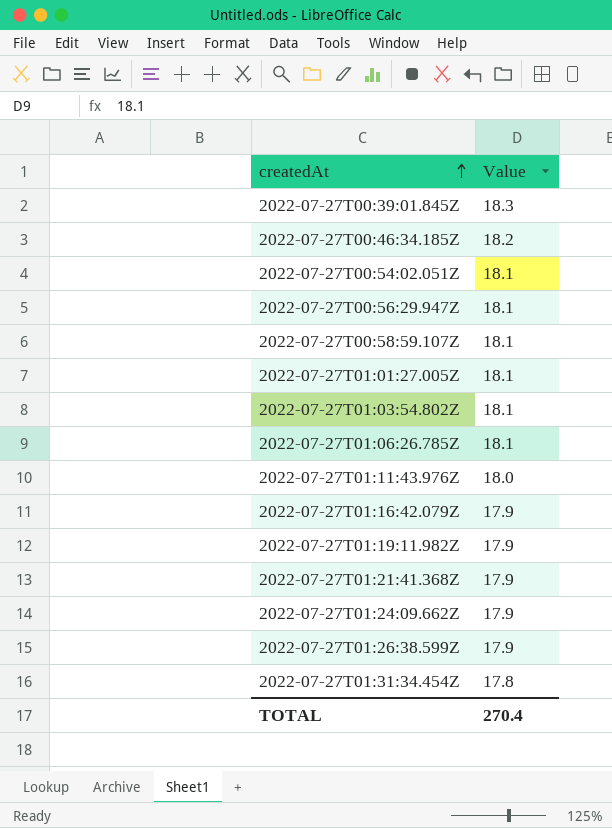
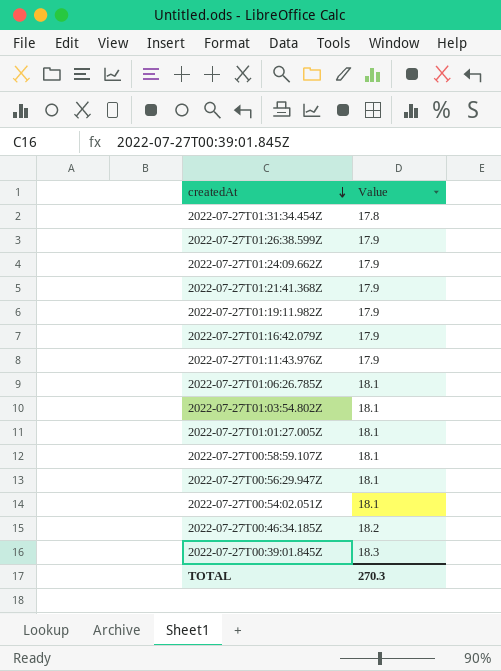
row order: createdAt ascending -> createdAt descending
2022-07-27T01:11:43.976Z | Value: 18.0 -> 17.9
TOTAL | Value: 270.4 -> 270.3

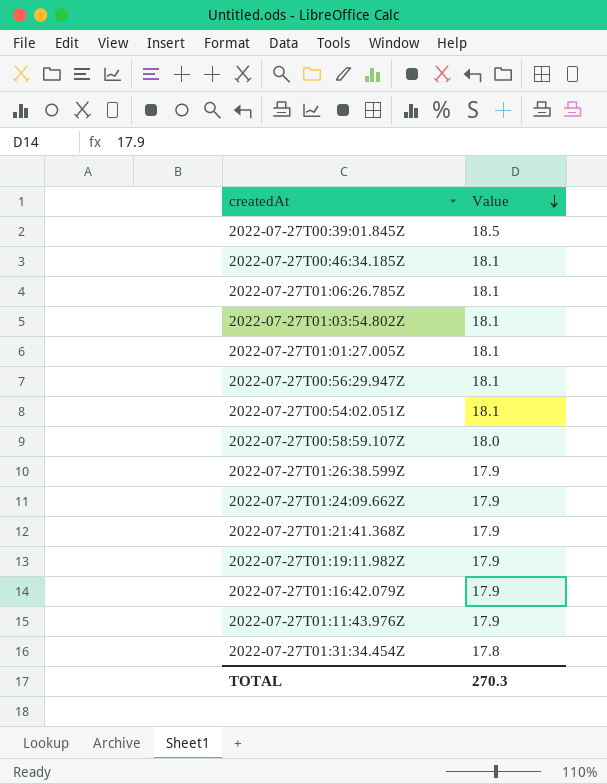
row order: createdAt descending -> Value descending
2022-07-27T00:39:01.845Z | Value: 18.3 -> 18.5
2022-07-27T00:46:34.185Z | Value: 18.2 -> 18.1
2022-07-27T00:58:59.107Z | Value: 18.1 -> 18.0

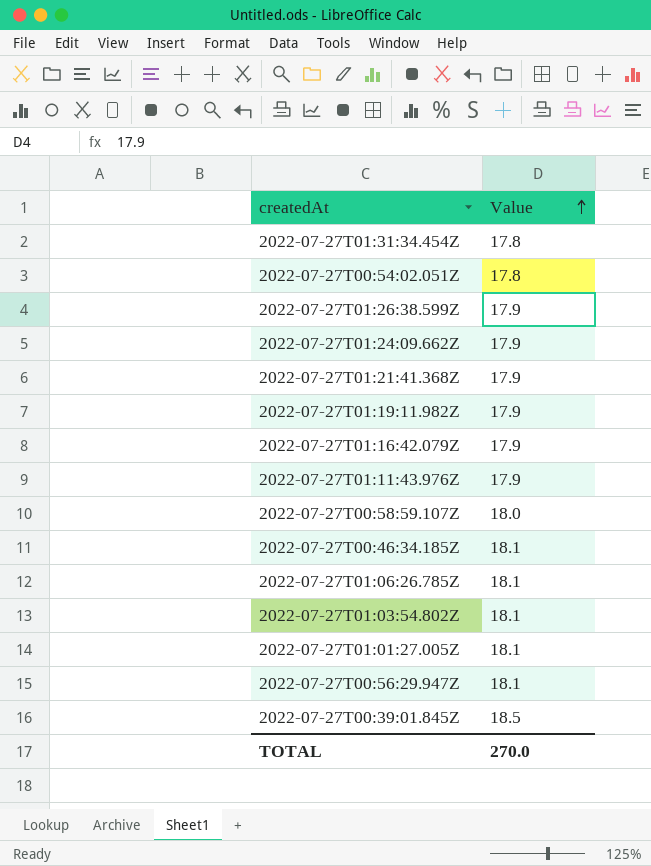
row order: Value descending -> Value ascending
2022-07-27T00:54:02.051Z | Value: 18.1 -> 17.8
TOTAL | Value: 270.3 -> 270.0

